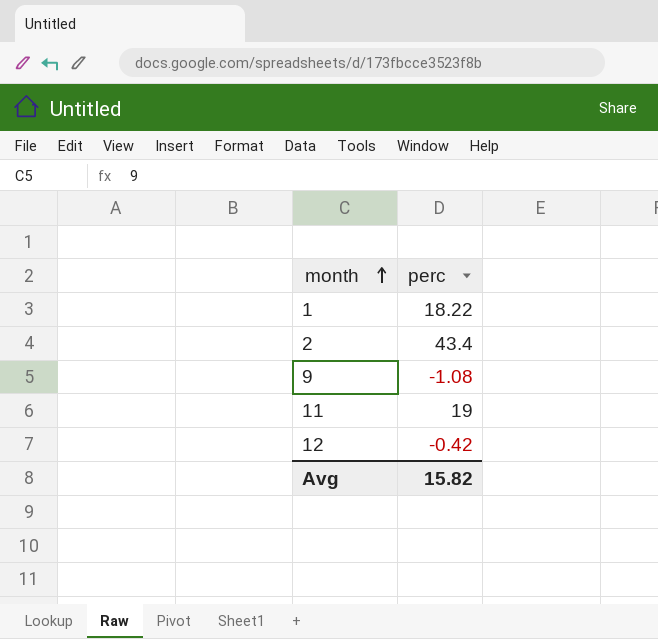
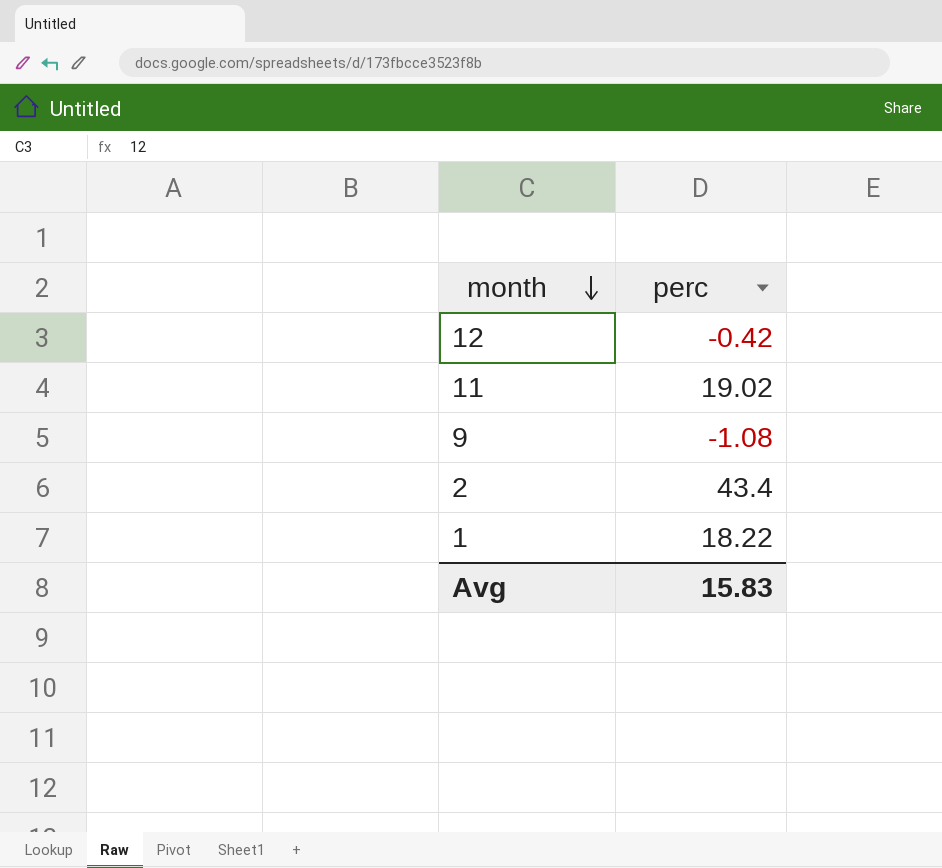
row order: month ascending -> month descending
11 | perc: 19 -> 19.02
Avg | perc: 15.82 -> 15.83

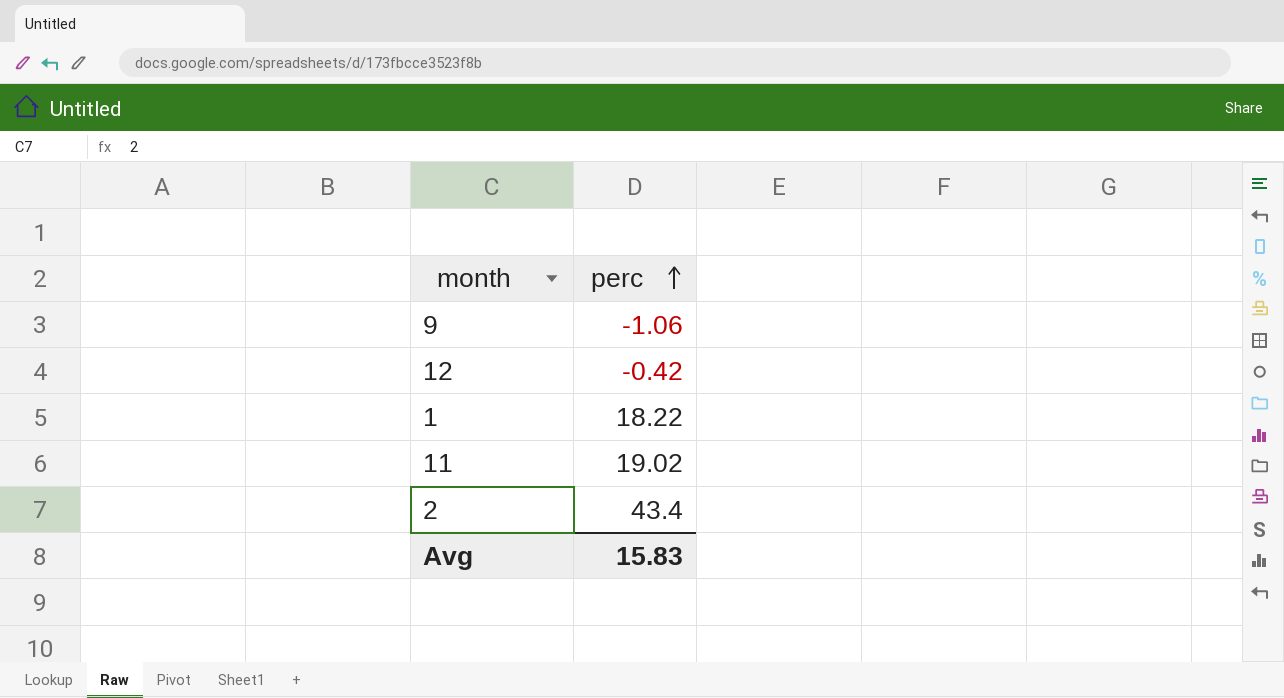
row order: month descending -> perc ascending
9 | perc: -1.08 -> -1.06

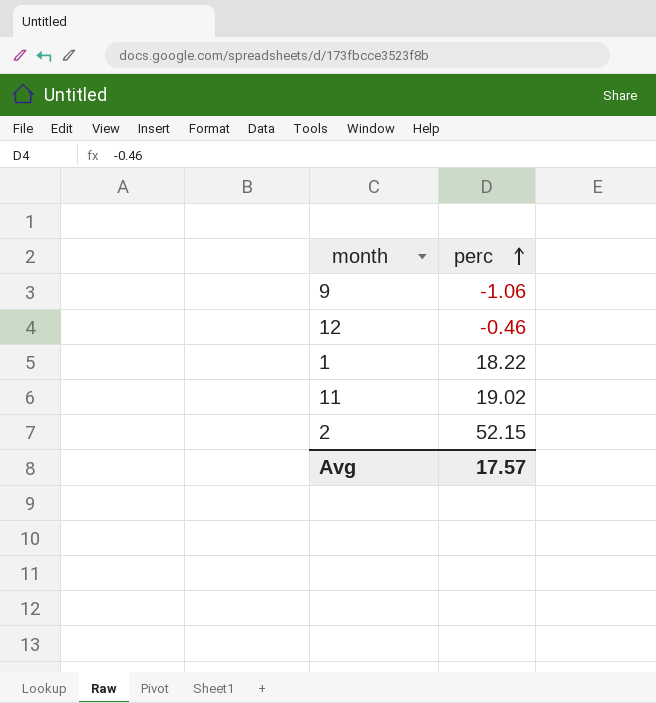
12 | perc: -0.42 -> -0.46
2 | perc: 43.4 -> 52.15
Avg | perc: 15.83 -> 17.57

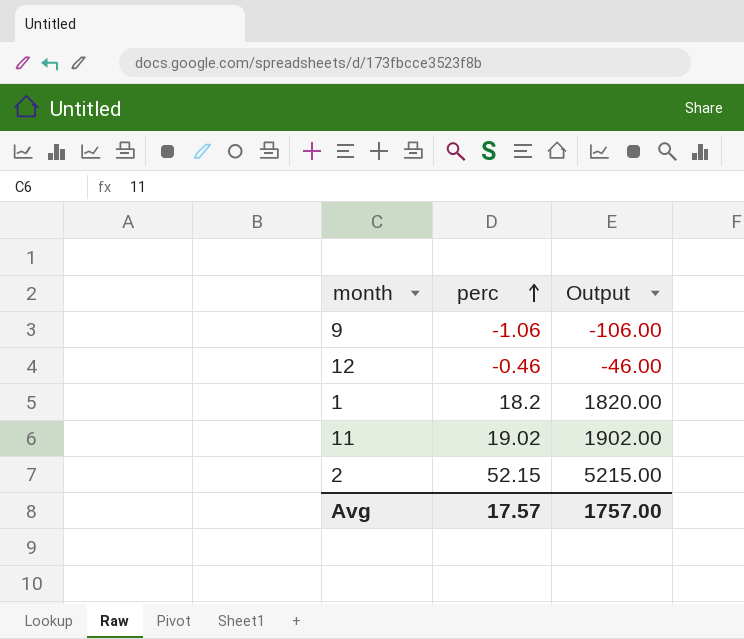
column Output | formula: none -> [perc] * 100
1 | perc: 18.22 -> 18.2

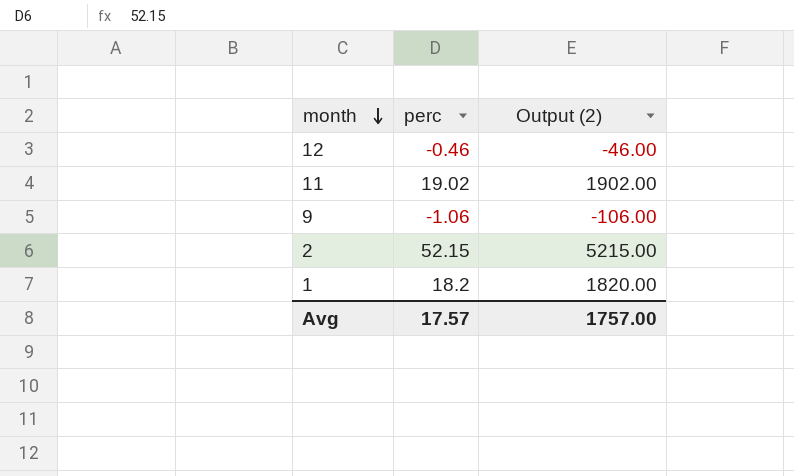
row order: perc ascending -> month descending
column name: Output -> Output (2)

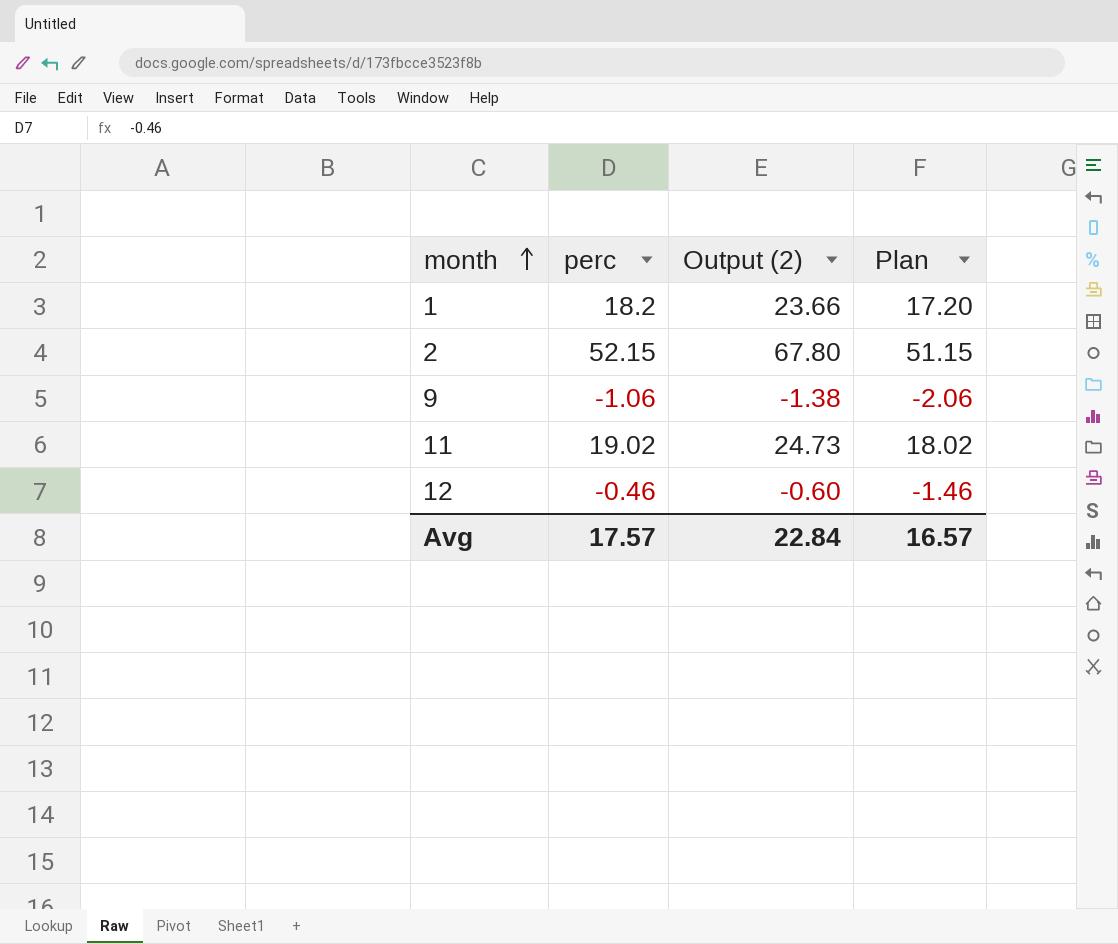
row order: month descending -> month ascending
column Output (2) | formula: [perc] * 100 -> [perc] * 1.3
column Plan | formula: none -> [perc] - 1
Avg | Output (2): 1757.00 -> 22.84

